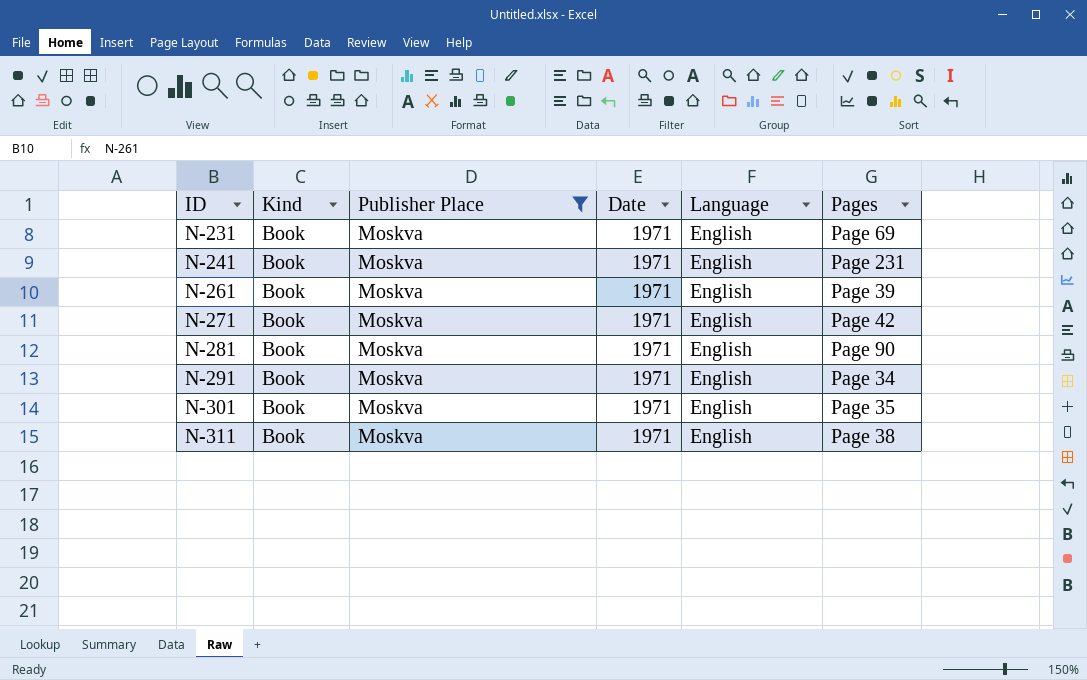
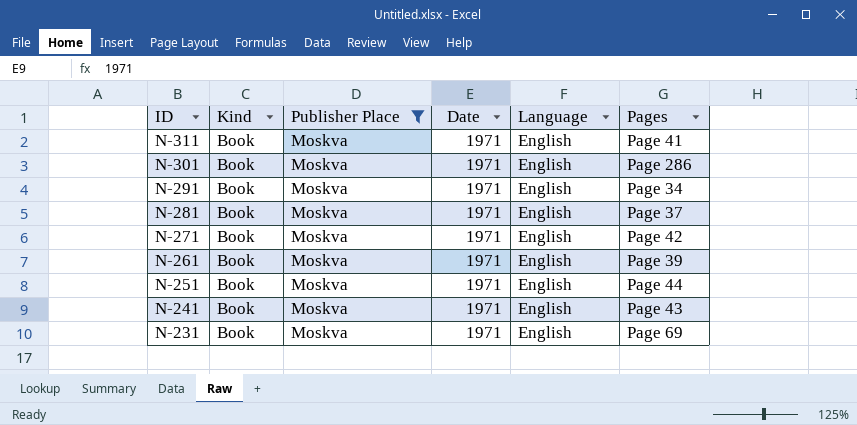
row order: ID ascending -> ID descending
N-311 | Pages: Page 38 -> Page 41
N-301 | Pages: Page 35 -> Page 286
N-281 | Pages: Page 90 -> Page 37
row N-251: none -> Book | Moskva | 1971 | English | Page 44
N-241 | Pages: Page 231 -> Page 43

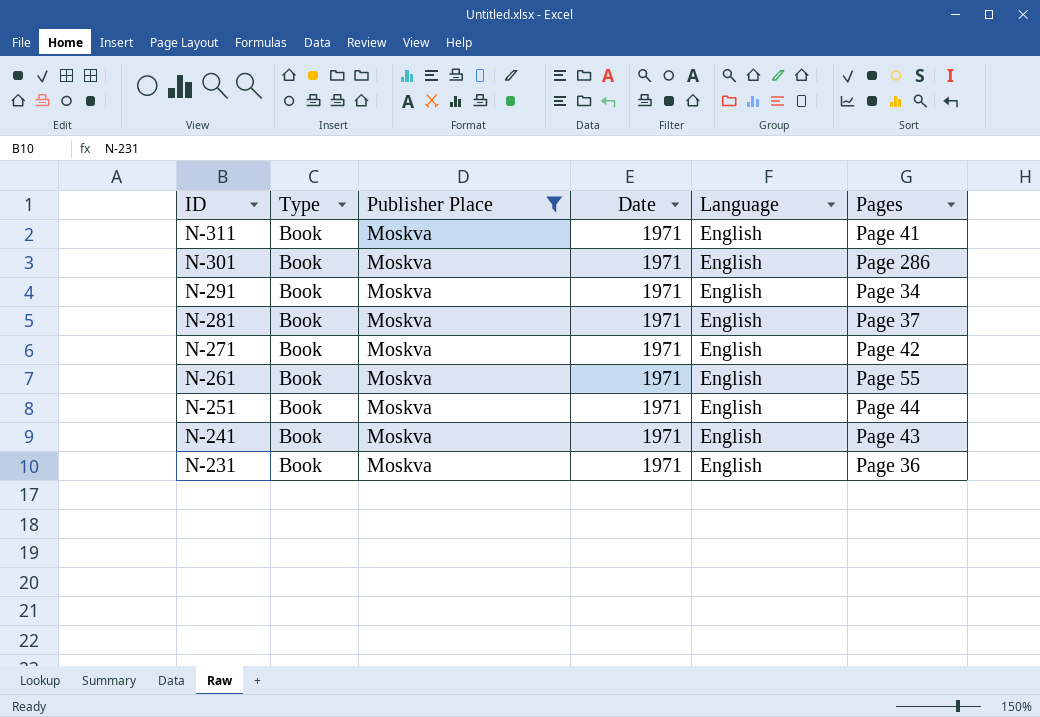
column name: Kind -> Type
N-261 | Pages: Page 39 -> Page 55
N-231 | Pages: Page 69 -> Page 36

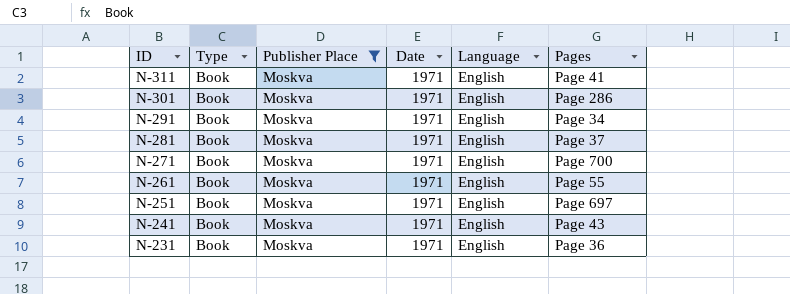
N-271 | Pages: Page 42 -> Page 700
N-251 | Pages: Page 44 -> Page 697

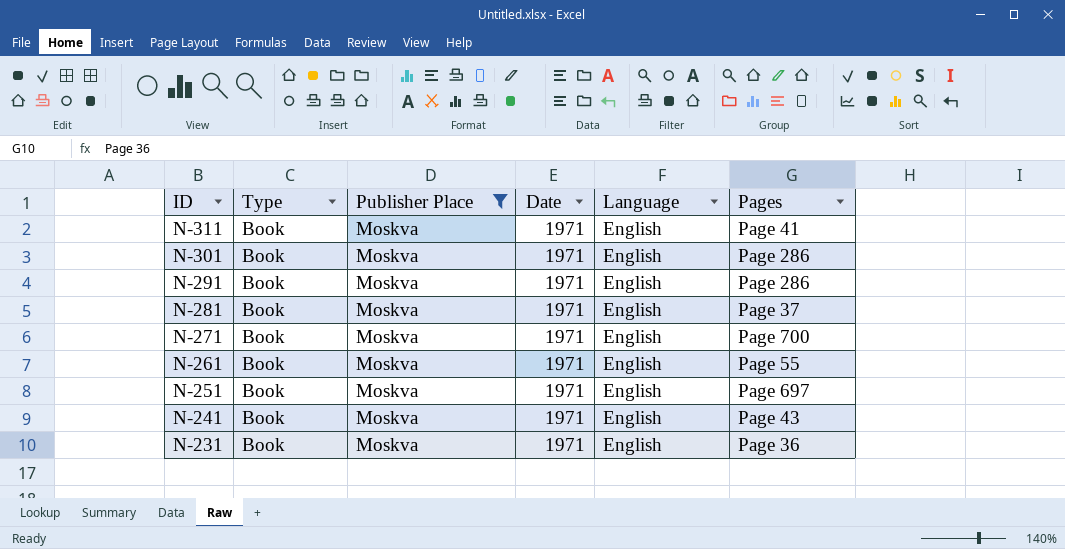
N-291 | Pages: Page 34 -> Page 286

